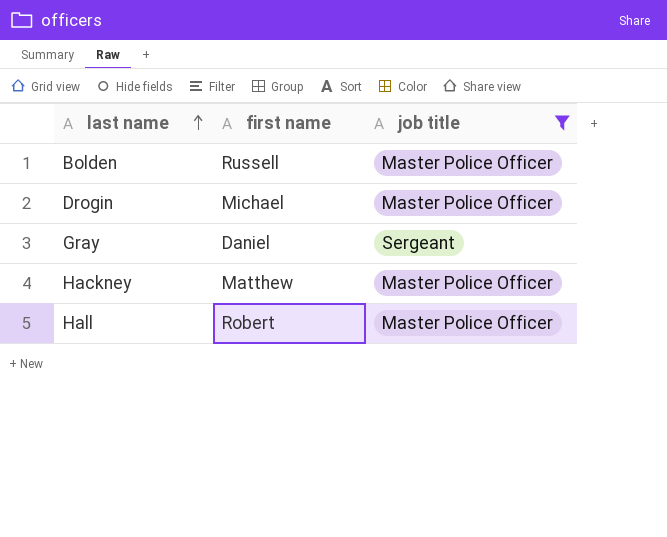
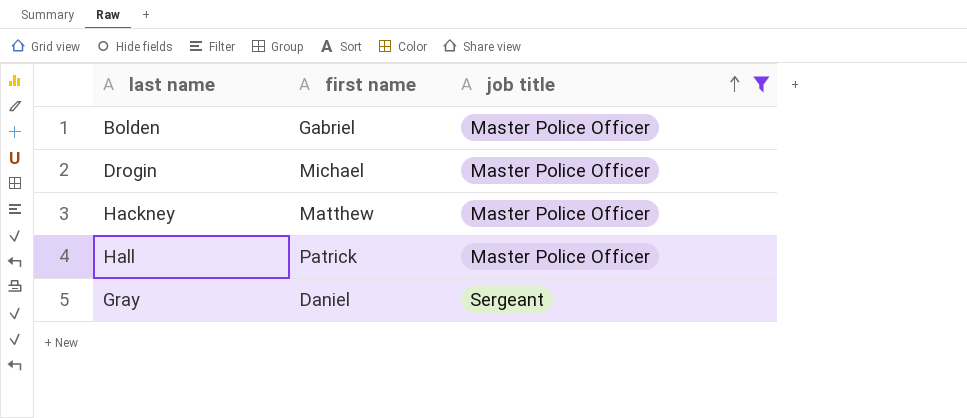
row order: last name ascending -> job title ascending
Bolden | first name: Russell -> Gabriel
Hall | first name: Robert -> Patrick

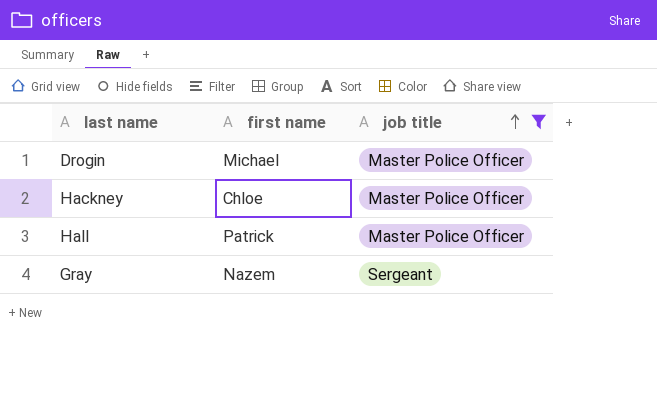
row Bolden: Gabriel | Master Police Officer -> none
Hackney | first name: Matthew -> Chloe
Gray | first name: Daniel -> Nazem

